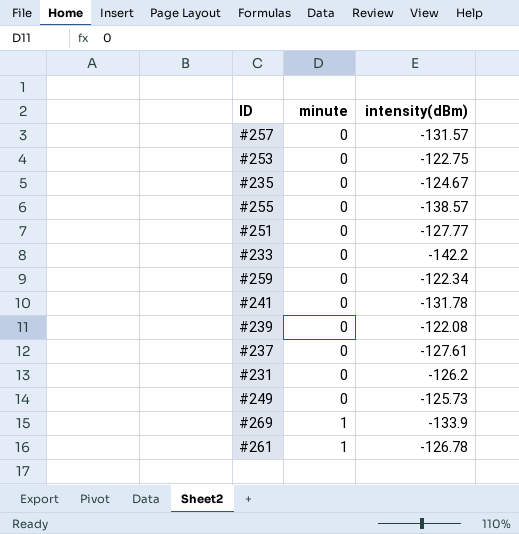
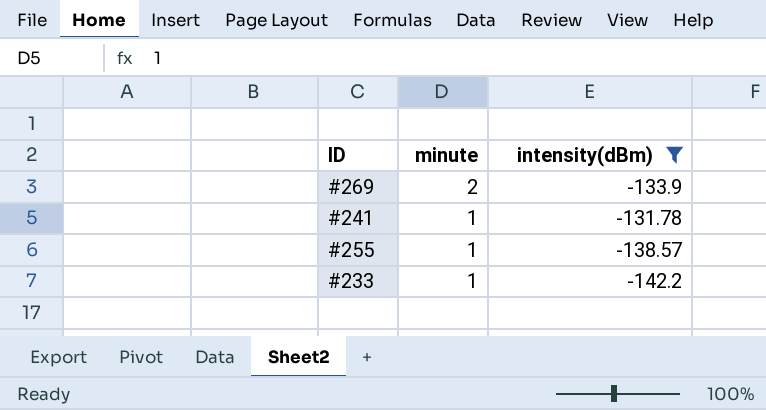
filter: none -> intensity(dBm) <= -131.78
row order: minute ascending -> minute descending
#269 | minute: 1 -> 2
#241 | minute: 0 -> 1
#255 | minute: 0 -> 1
#233 | minute: 0 -> 1

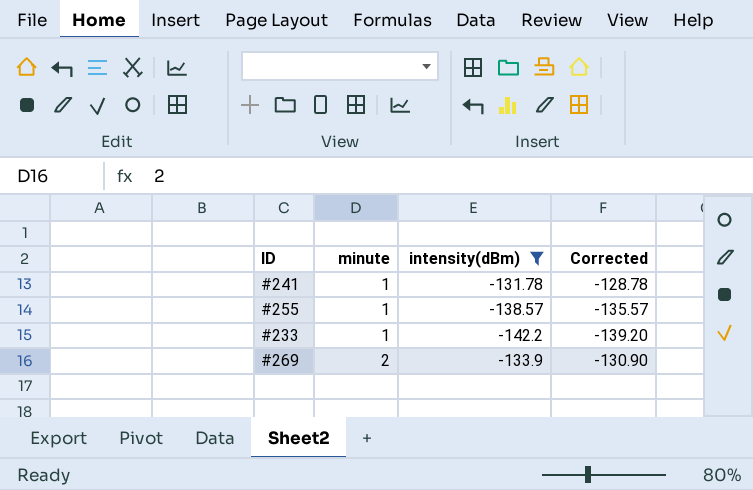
row order: minute descending -> minute ascending
column Corrected | formula: none -> [intensity(dBm)] + 3

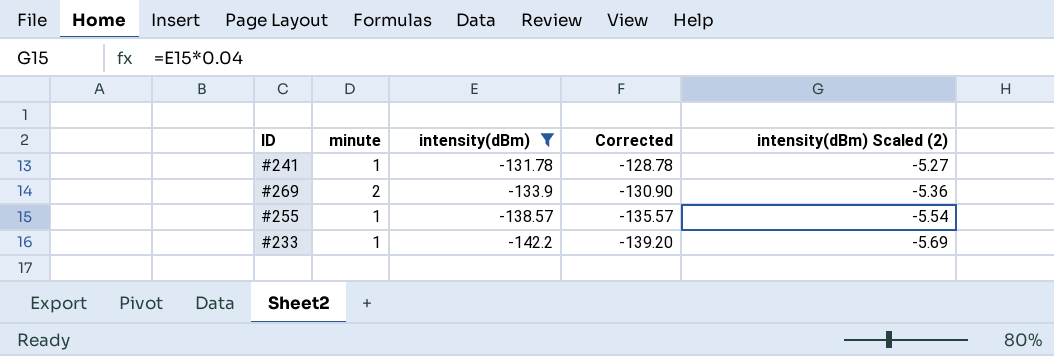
row order: minute ascending -> intensity(dBm) descending
column intensity(dBm) Scaled (2) | formula: none -> [intensity(dBm)] * 0.04

